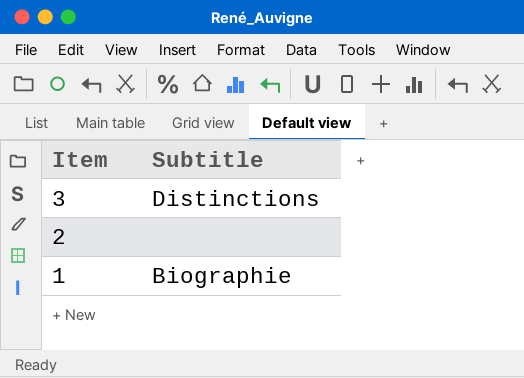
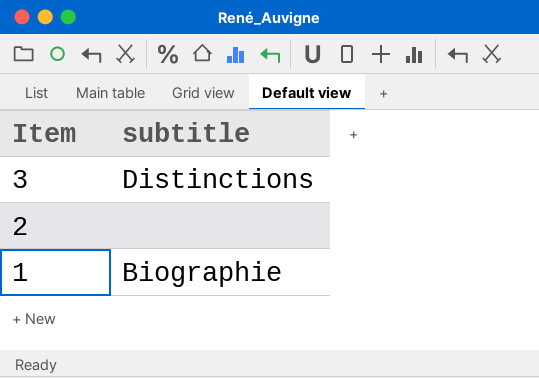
column name: Subtitle -> subtitle

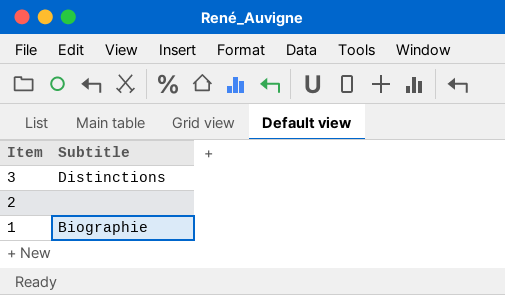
column name: subtitle -> Subtitle

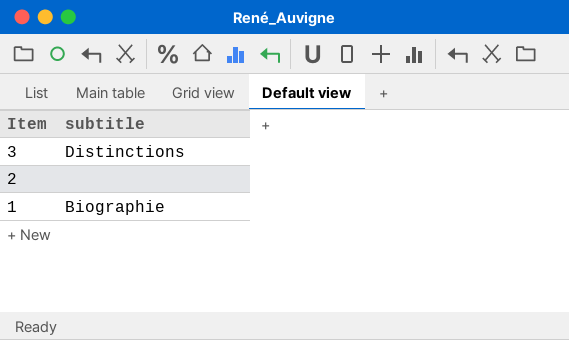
column name: Subtitle -> subtitle

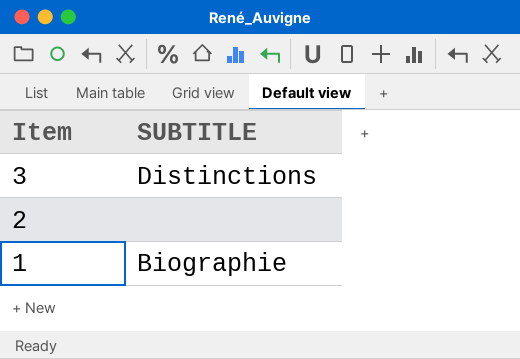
column name: subtitle -> SUBTITLE

